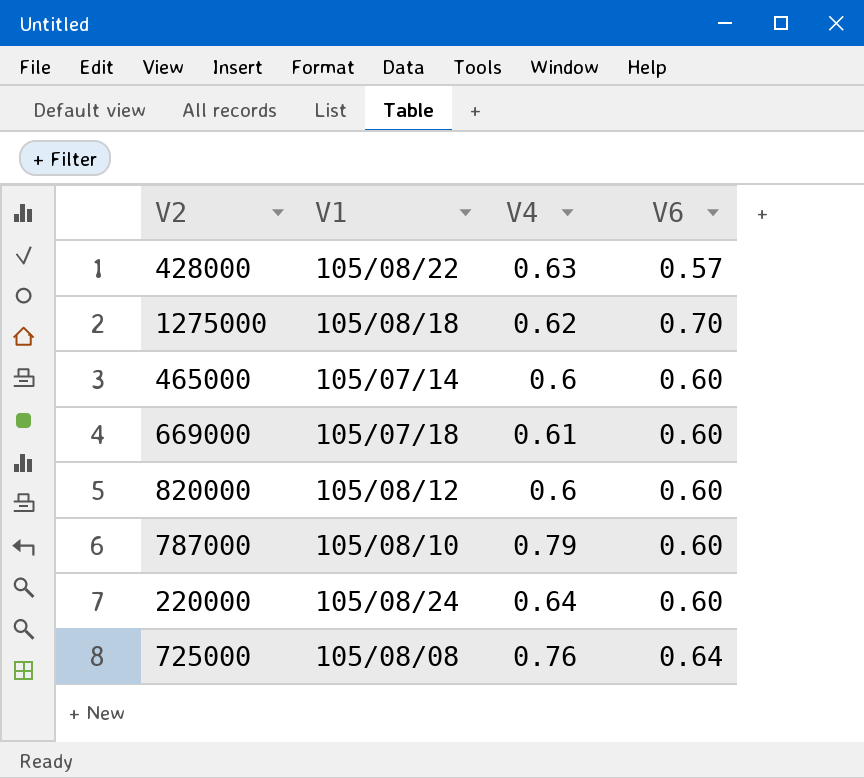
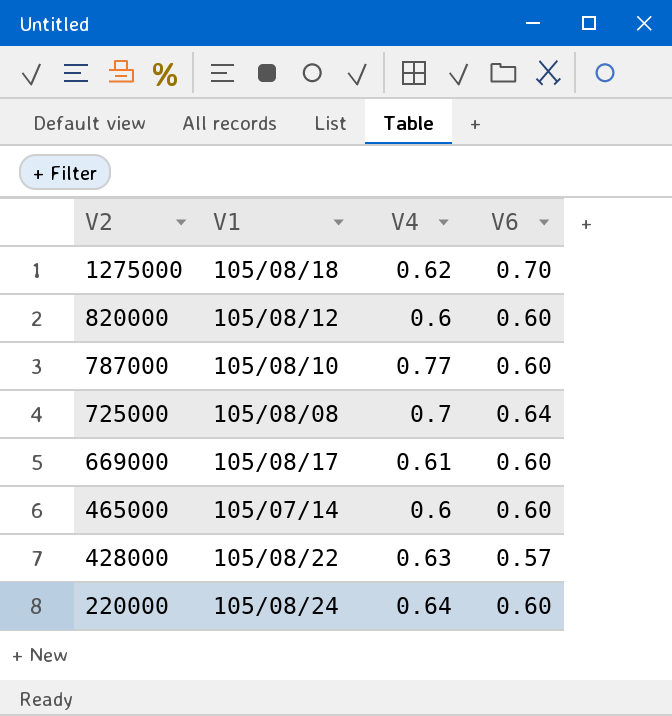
row order: none -> V2 descending
787000 | V4: 0.79 -> 0.77
725000 | V4: 0.76 -> 0.7
669000 | V1: 105/07/18 -> 105/08/17

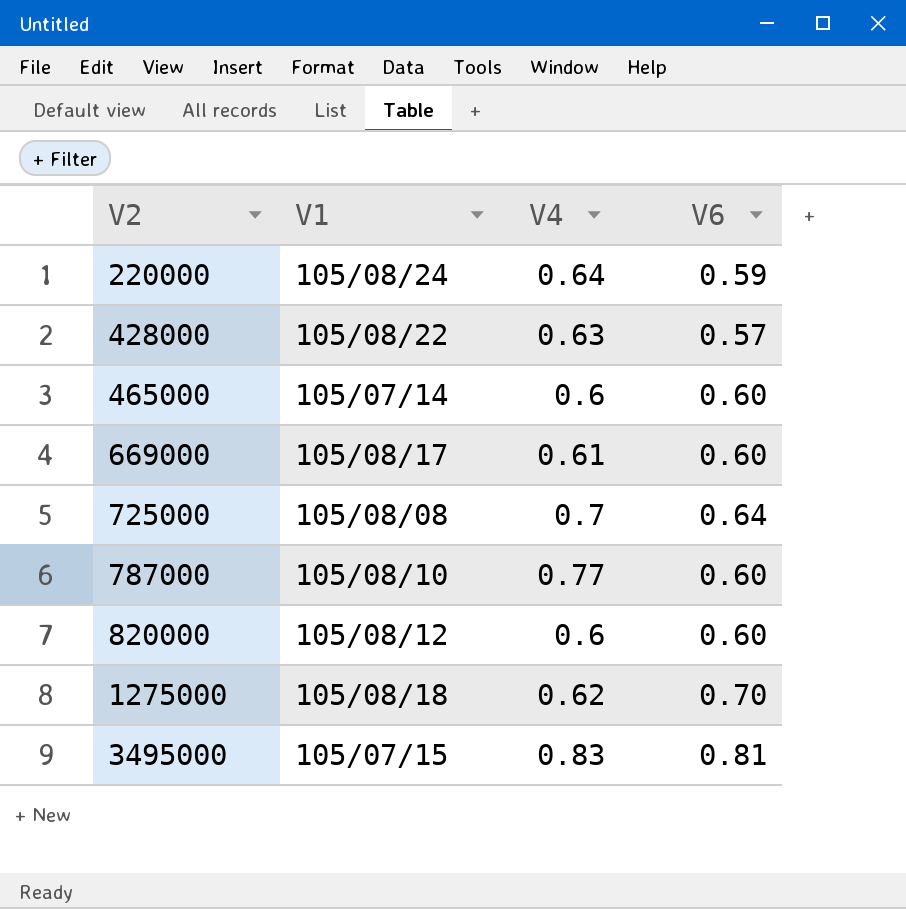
row order: V2 descending -> V2 ascending
220000 | V6: 0.60 -> 0.59
row 3495000: none -> 105/07/15 | 0.83 | 0.81

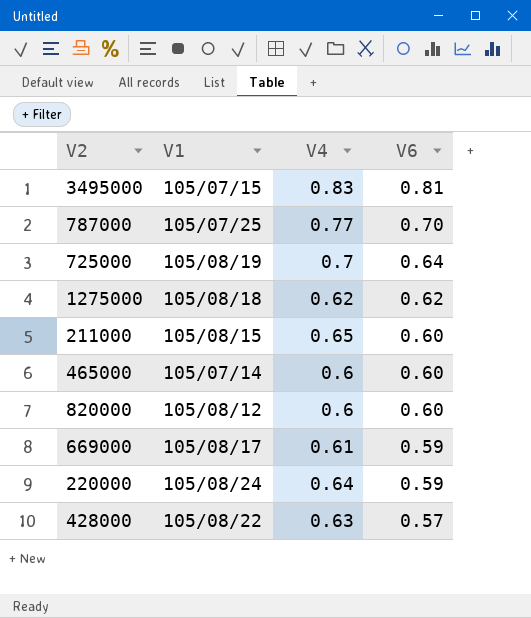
row order: V2 ascending -> V6 descending
787000 | V1: 105/08/10 -> 105/07/25
787000 | V6: 0.60 -> 0.70
725000 | V1: 105/08/08 -> 105/08/19
1275000 | V6: 0.70 -> 0.62
row 211000: none -> 105/08/15 | 0.65 | 0.60
669000 | V6: 0.60 -> 0.59

